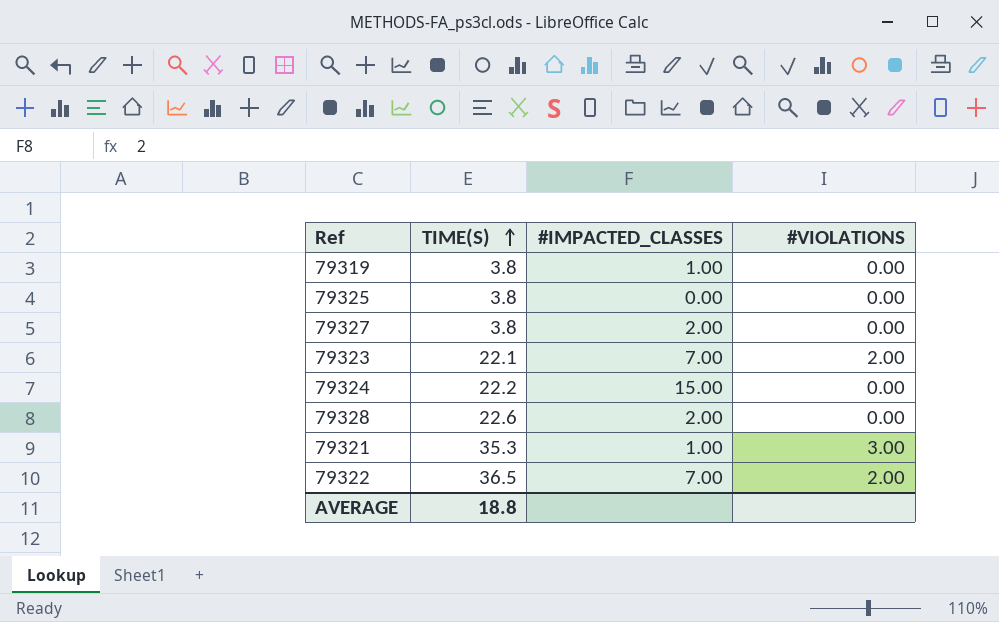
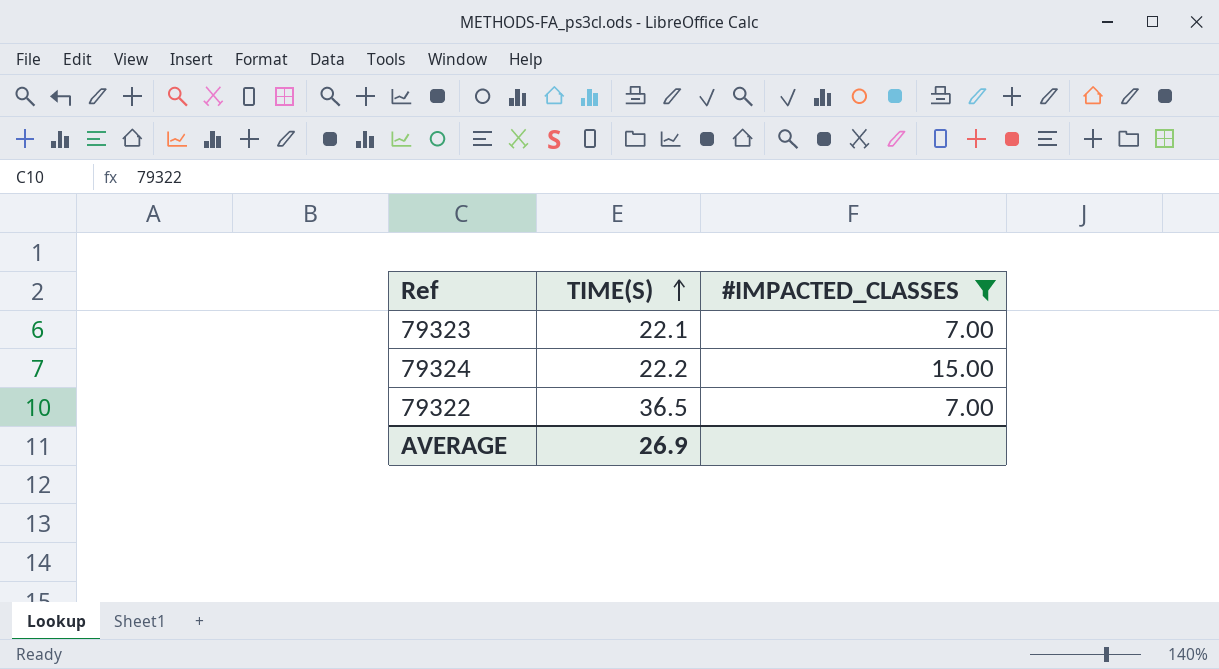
filter: none -> #IMPACTED_CLASSES >= 7.00
column #VIOLATIONS | position: 4 -> none
AVERAGE | TIME(S): 18.8 -> 26.9

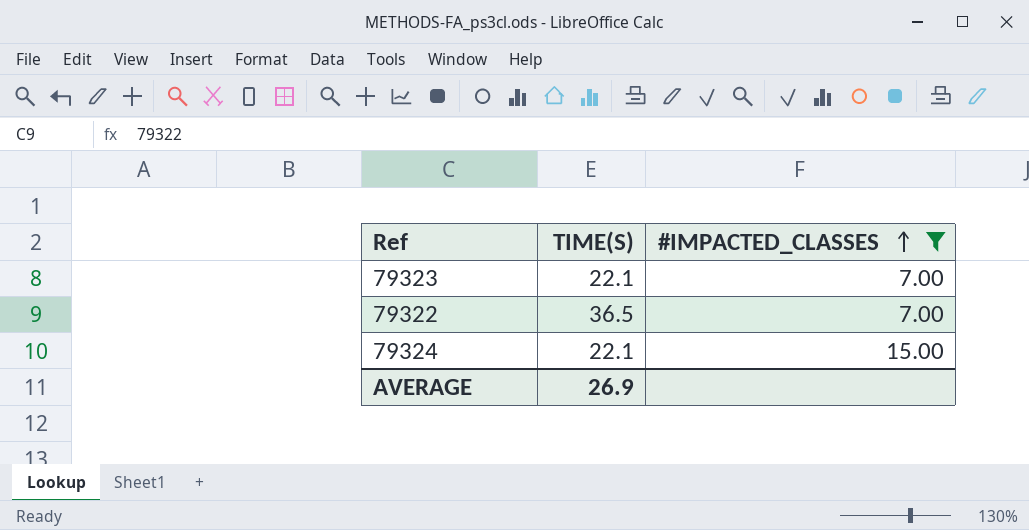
row order: TIME(S) ascending -> #IMPACTED_CLASSES ascending
79324 | TIME(S): 22.2 -> 22.1

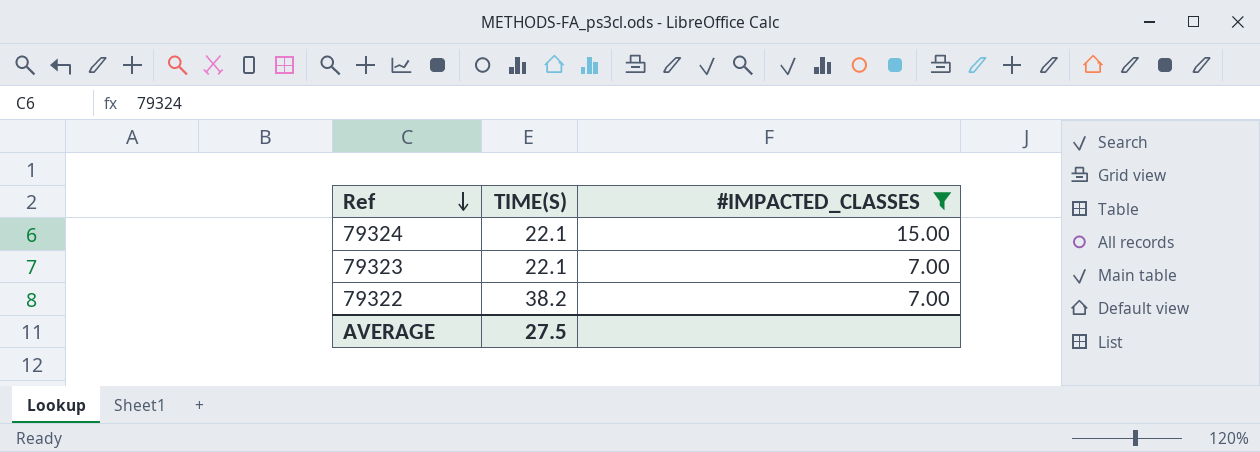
row order: #IMPACTED_CLASSES ascending -> Ref descending
79322 | TIME(S): 36.5 -> 38.2
AVERAGE | TIME(S): 26.9 -> 27.5

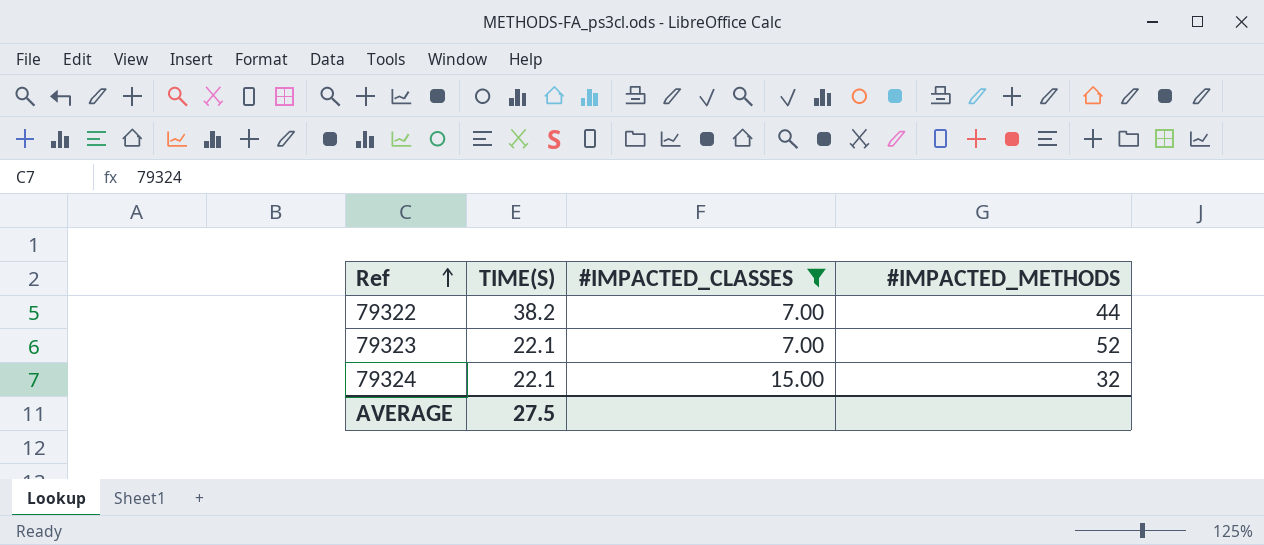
row order: Ref descending -> Ref ascending
column #IMPACTED_METHODS | position: none -> 4

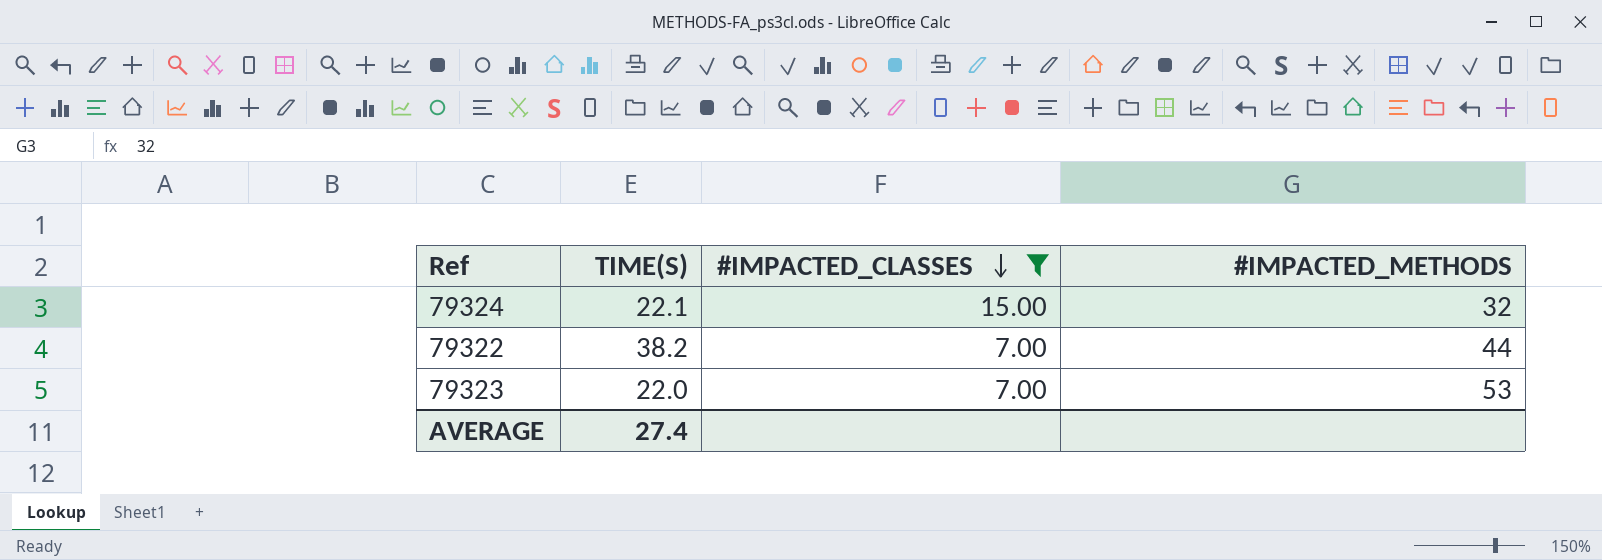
row order: Ref ascending -> #IMPACTED_CLASSES descending
79323 | TIME(S): 22.1 -> 22.0
79323 | #IMPACTED_METHODS: 52 -> 53
AVERAGE | TIME(S): 27.5 -> 27.4

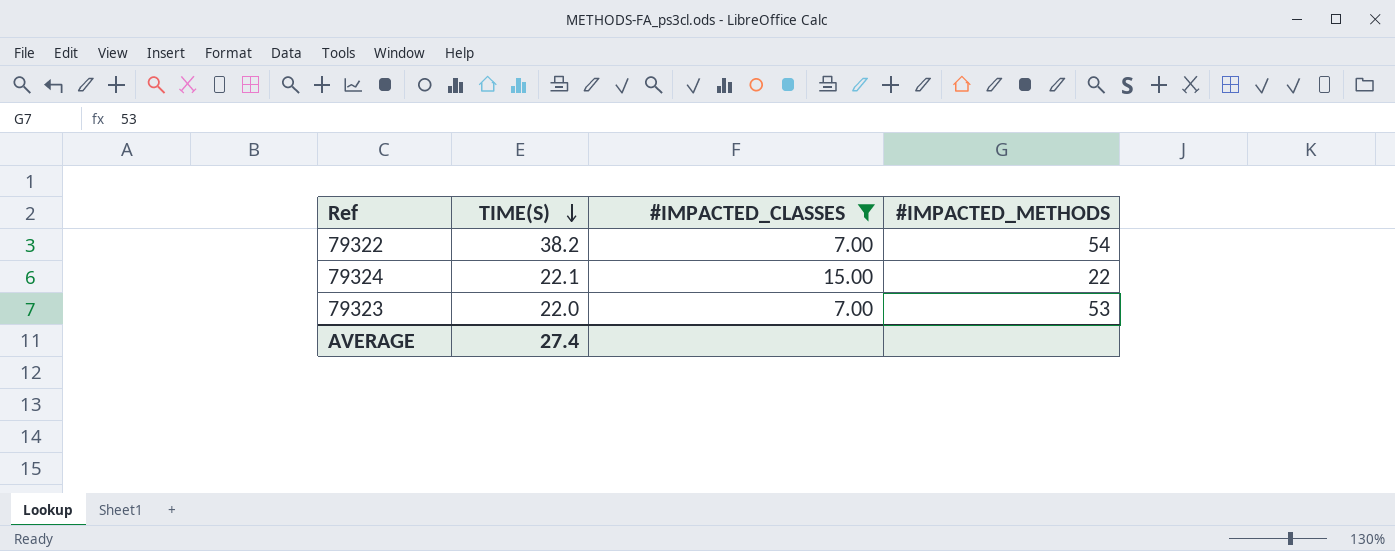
row order: #IMPACTED_CLASSES descending -> TIME(S) descending
79322 | #IMPACTED_METHODS: 44 -> 54
79324 | #IMPACTED_METHODS: 32 -> 22

